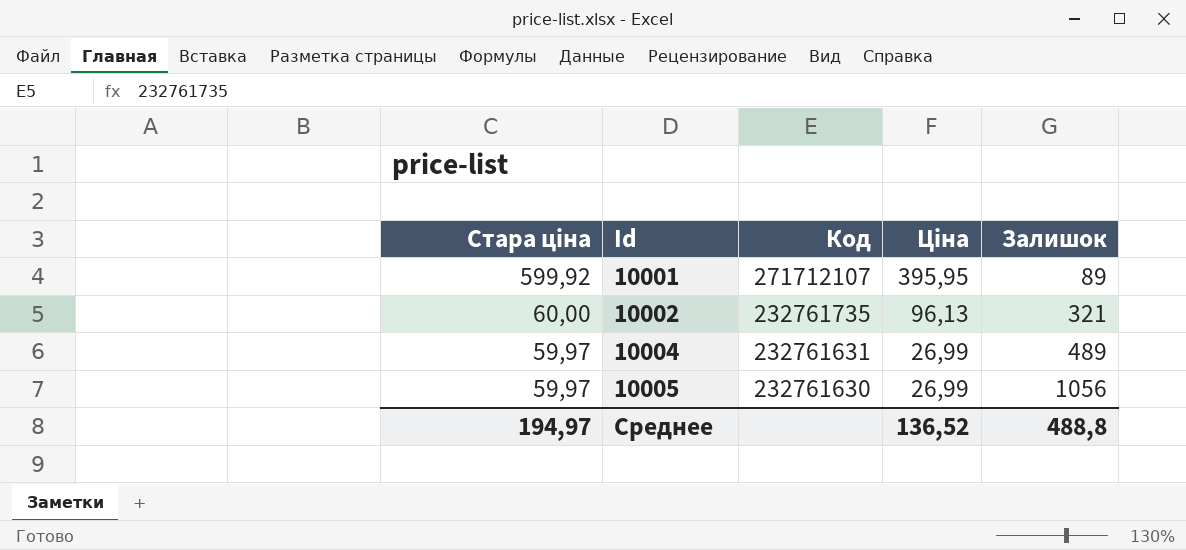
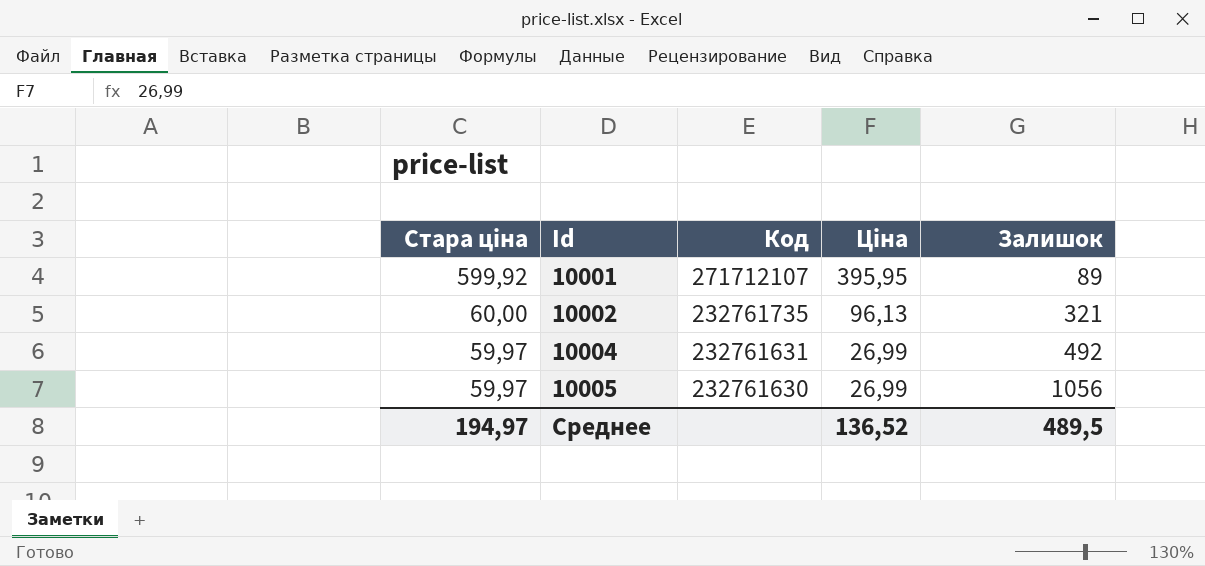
10004 | Залишок: 489 -> 492
Среднее | Залишок: 488,8 -> 489,5

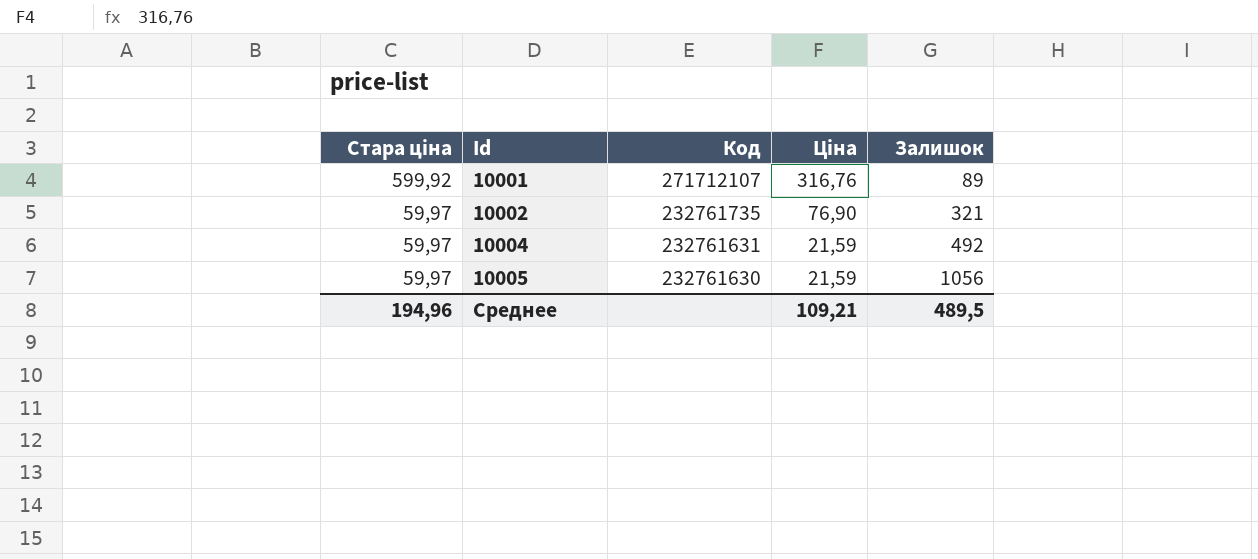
10001 | Ціна: 395,95 -> 316,76
10002 | Стара ціна: 60,00 -> 59,97
10002 | Ціна: 96,13 -> 76,90
10004 | Ціна: 26,99 -> 21,59
10005 | Ціна: 26,99 -> 21,59
Среднее | Стара ціна: 194,97 -> 194,96
Среднее | Ціна: 136,52 -> 109,21

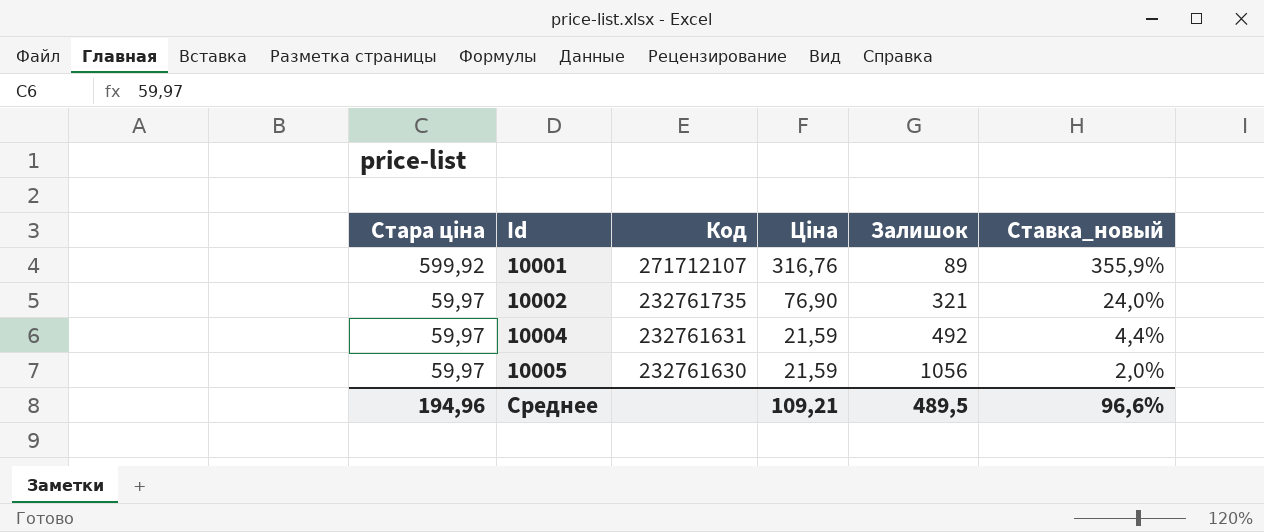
column Ставка_новый | formula: none -> [Ціна] / [Залишок]

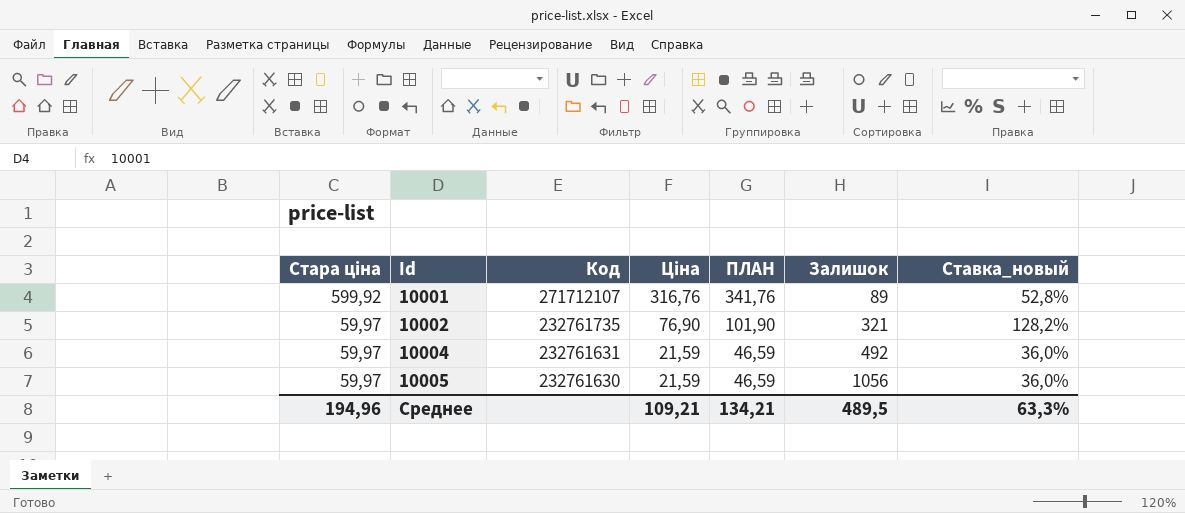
column ПЛАН | formula: none -> [Ціна] + 25
column Ставка_новый | formula: [Ціна] / [Залишок] -> [Ціна] / [Стара ціна]
Среднее | Ставка_новый: 96,6% -> 63,3%

